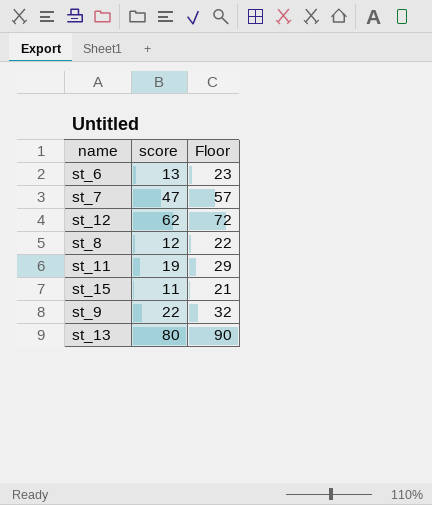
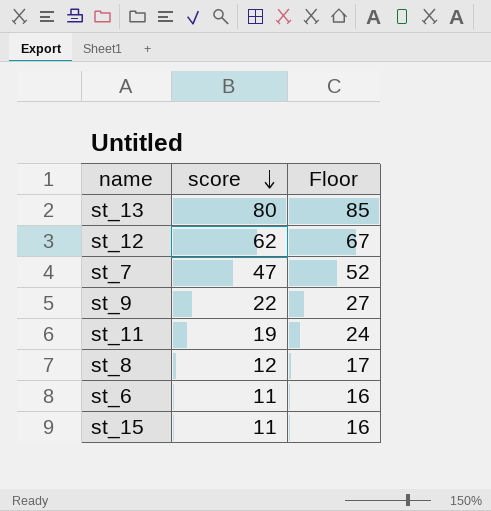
row order: none -> score descending
column Floor | formula: [score] + 10 -> [score] + 5
st_6 | score: 13 -> 11

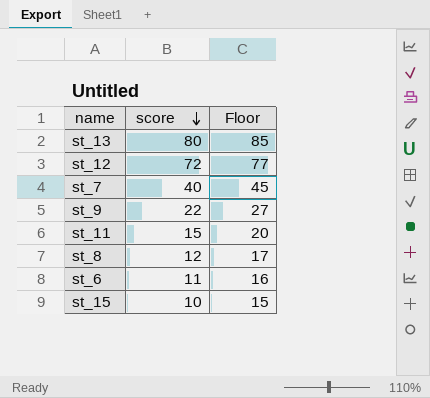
st_12 | score: 62 -> 72
st_12 | Floor: 67 -> 77
st_7 | score: 47 -> 40
st_7 | Floor: 52 -> 45
st_11 | score: 19 -> 15
st_11 | Floor: 24 -> 20
st_15 | score: 11 -> 10
st_15 | Floor: 16 -> 15

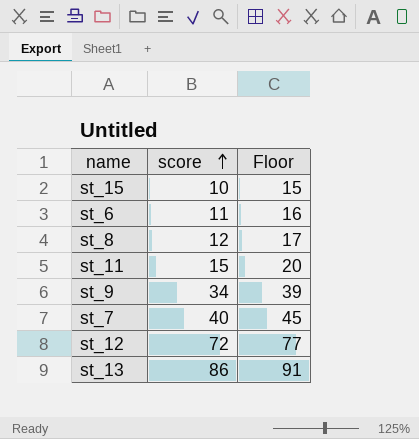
row order: score descending -> score ascending
st_9 | score: 22 -> 34
st_9 | Floor: 27 -> 39
st_13 | score: 80 -> 86
st_13 | Floor: 85 -> 91

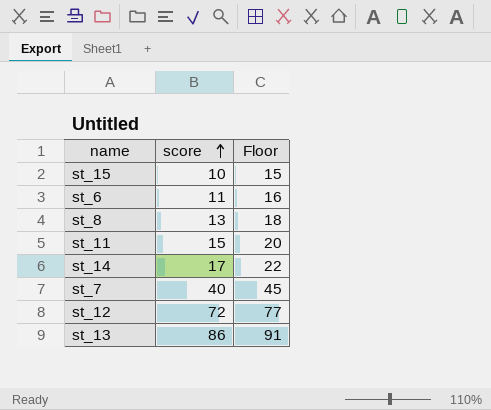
row st_9: 34 | 39 -> none
st_8 | score: 12 -> 13
st_8 | Floor: 17 -> 18
row st_14: none -> 17 | 22

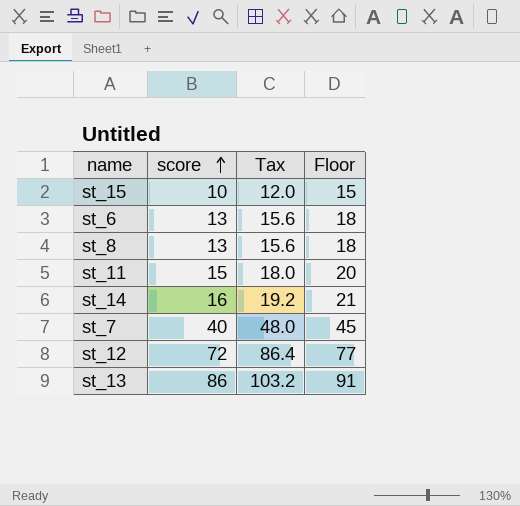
column Tax | formula: none -> [score] * 1.2
st_6 | score: 11 -> 13
st_6 | Floor: 16 -> 18
st_14 | score: 17 -> 16
st_14 | Floor: 22 -> 21

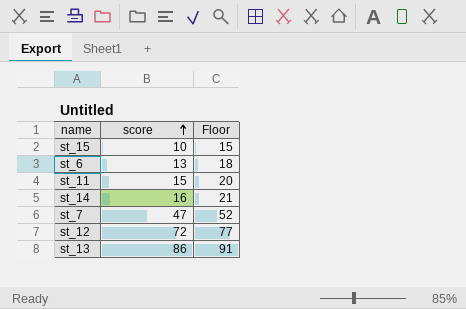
column Tax | formula: [score] * 1.2 -> none
row st_8: 13 | 15.6 | 18 -> none
st_7 | score: 40 -> 47
st_7 | Floor: 45 -> 52

